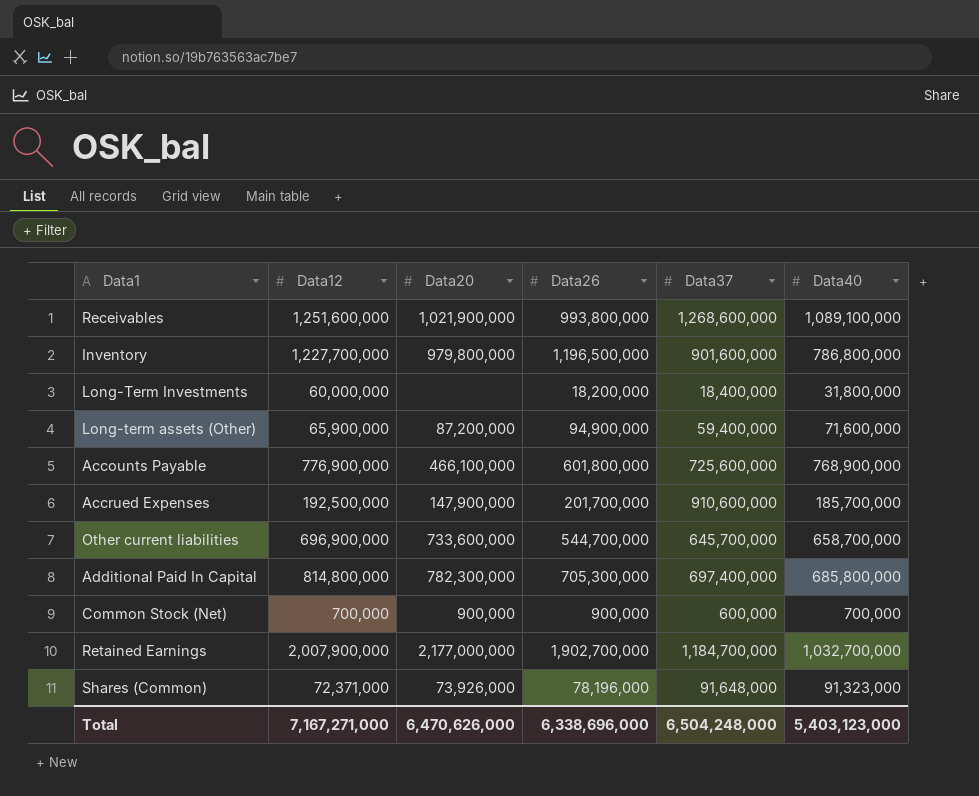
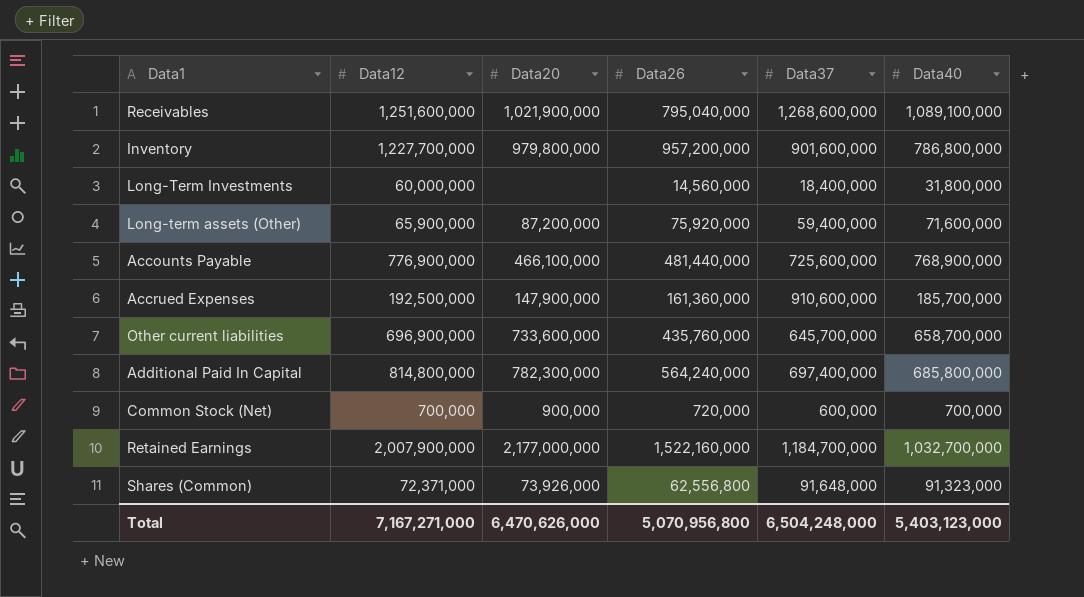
Receivables | Data26: 993,800,000 -> 795,040,000
Inventory | Data26: 1,196,500,000 -> 957,200,000
Long-Term Investments | Data26: 18,200,000 -> 14,560,000
Long-term assets (Other) | Data26: 94,900,000 -> 75,920,000
Accounts Payable | Data26: 601,800,000 -> 481,440,000
Accrued Expenses | Data26: 201,700,000 -> 161,360,000
Other current liabilities | Data26: 544,700,000 -> 435,760,000
Additional Paid In Capital | Data26: 705,300,000 -> 564,240,000
Common Stock (Net) | Data26: 900,000 -> 720,000
Retained Earnings | Data26: 1,902,700,000 -> 1,522,160,000
Shares (Common) | Data26: 78,196,000 -> 62,556,800
Total | Data26: 6,338,696,000 -> 5,070,956,800

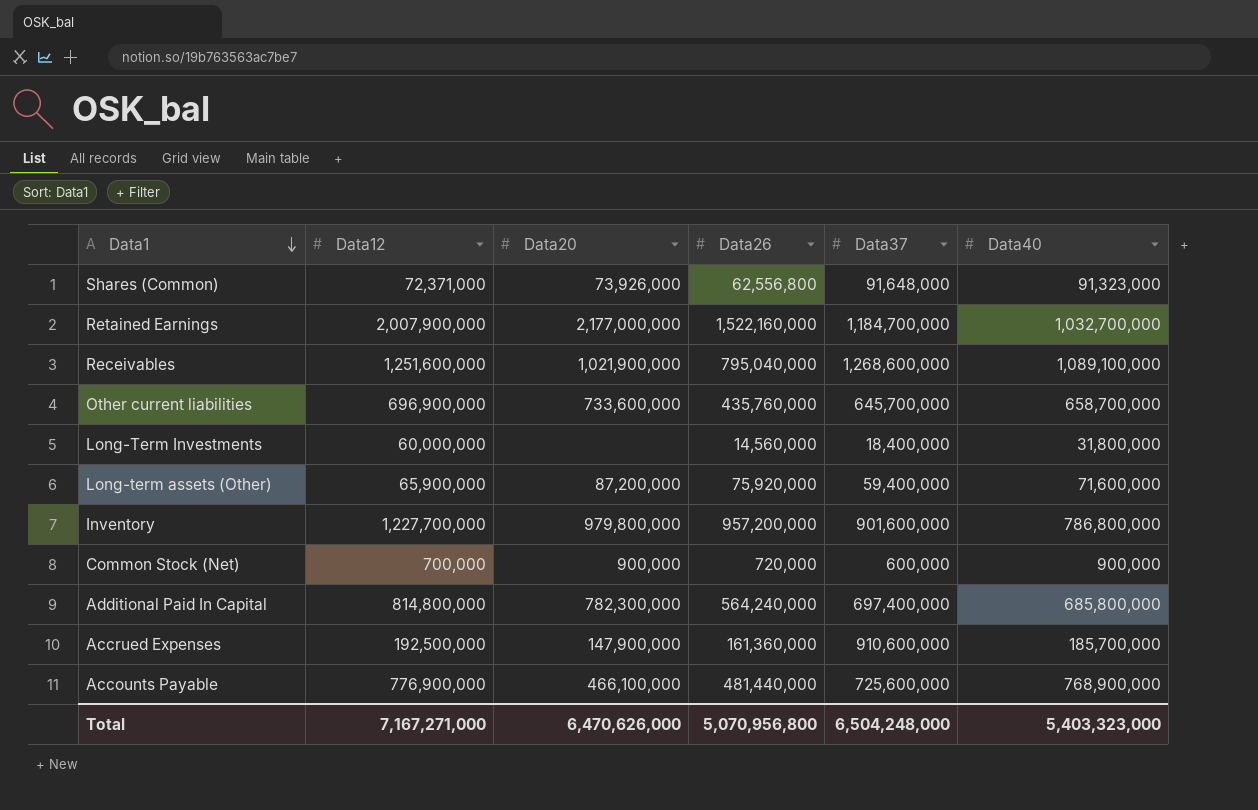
row order: none -> Data1 descending
Common Stock (Net) | Data40: 700,000 -> 900,000
Total | Data40: 5,403,123,000 -> 5,403,323,000

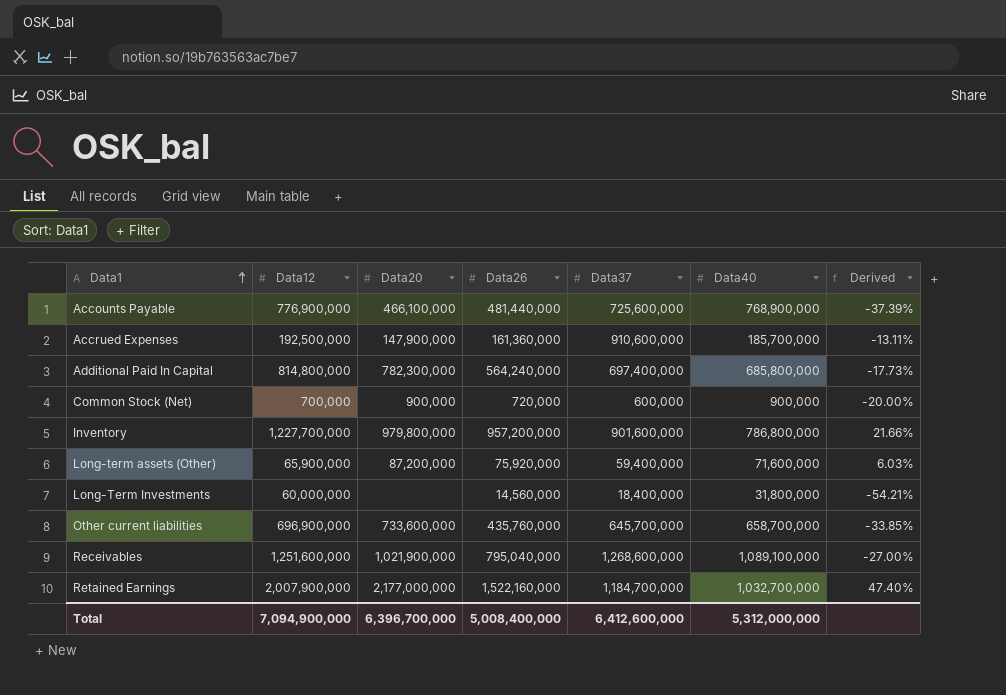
row order: Data1 descending -> Data1 ascending
column Derived | formula: none -> ([Data26] - [Data40]) / [Data40]
row Shares (Common): 72,371,000 | 73,926,000 | 62,556,800 | 91,648,000 | 91,323,000 -> none
Total | Data12: 7,167,271,000 -> 7,094,900,000
Total | Data20: 6,470,626,000 -> 6,396,700,000
Total | Data26: 5,070,956,800 -> 5,008,400,000
Total | Data37: 6,504,248,000 -> 6,412,600,000
Total | Data40: 5,403,323,000 -> 5,312,000,000

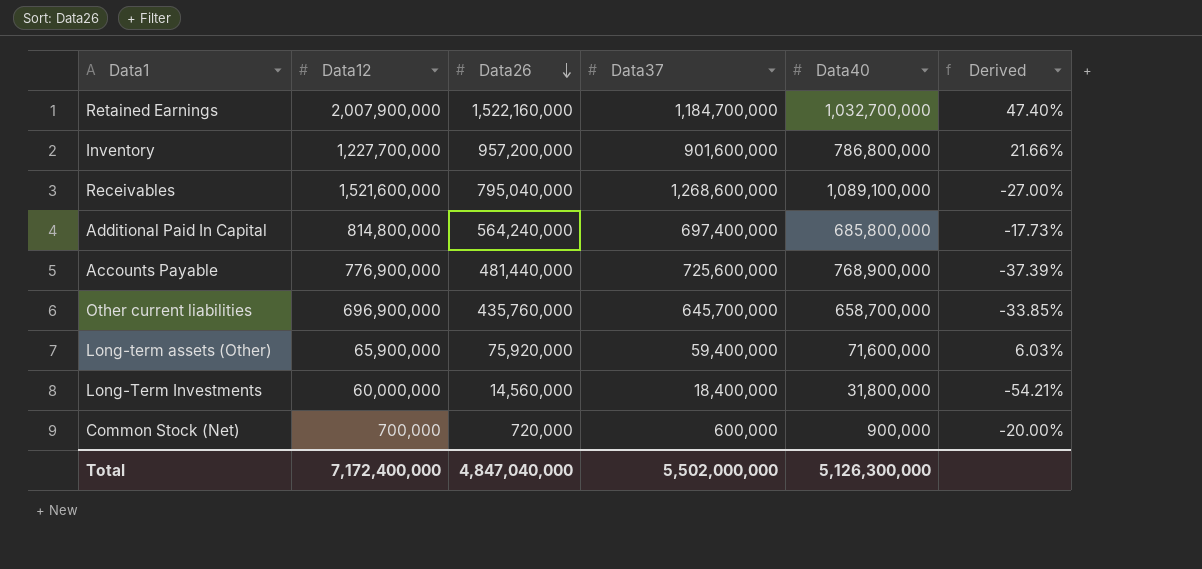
row order: Data1 ascending -> Data26 descending
column Data20 | position: 3 -> none
row Accrued Expenses: 192,500,000 | 147,900,000 | 161,360,000 | 910,600,000 | 185,700,000 | -13.11% -> none
Receivables | Data12: 1,251,600,000 -> 1,521,600,000
Total | Data12: 7,094,900,000 -> 7,172,400,000
Total | Data26: 5,008,400,000 -> 4,847,040,000
Total | Data37: 6,412,600,000 -> 5,502,000,000
Total | Data40: 5,312,000,000 -> 5,126,300,000

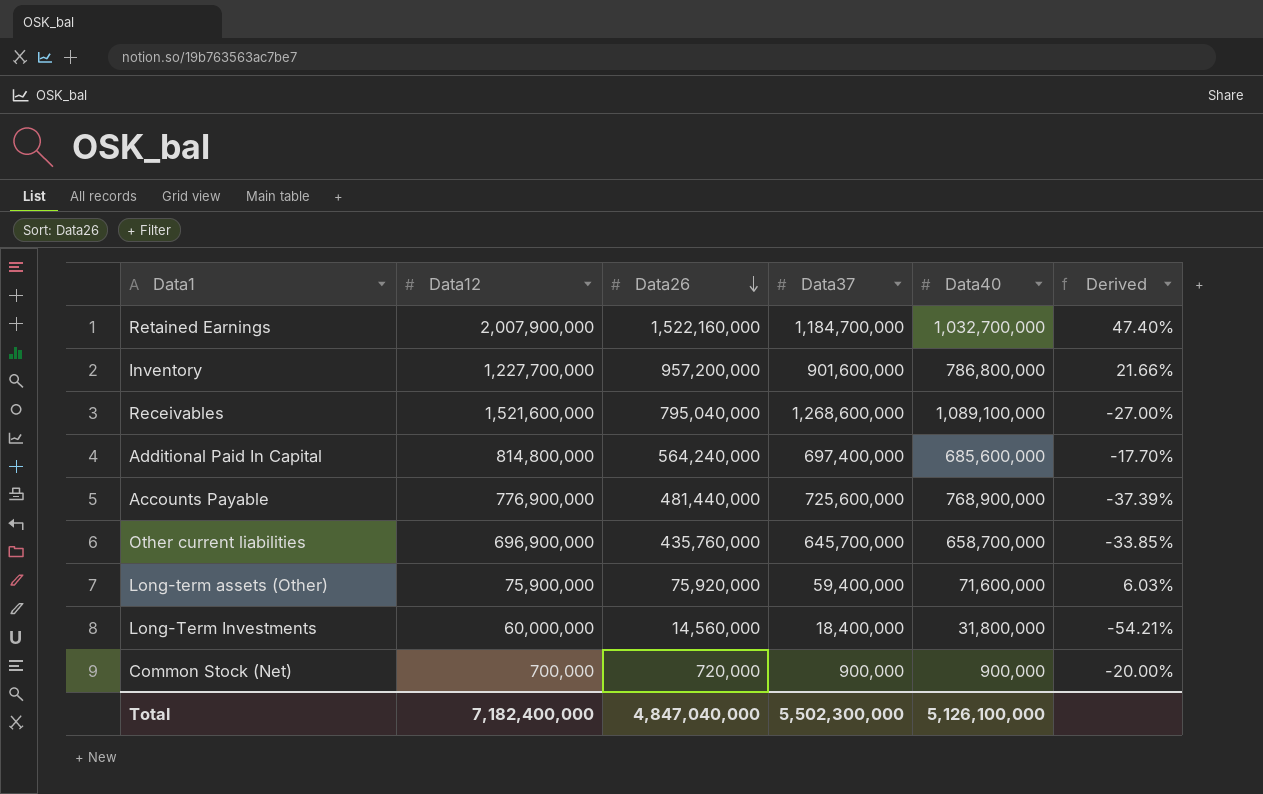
Additional Paid In Capital | Data40: 685,800,000 -> 685,600,000
Additional Paid In Capital | Derived: -17.73% -> -17.70%
Long-term assets (Other) | Data12: 65,900,000 -> 75,900,000
Common Stock (Net) | Data37: 600,000 -> 900,000
Total | Data12: 7,172,400,000 -> 7,182,400,000
Total | Data37: 5,502,000,000 -> 5,502,300,000
Total | Data40: 5,126,300,000 -> 5,126,100,000

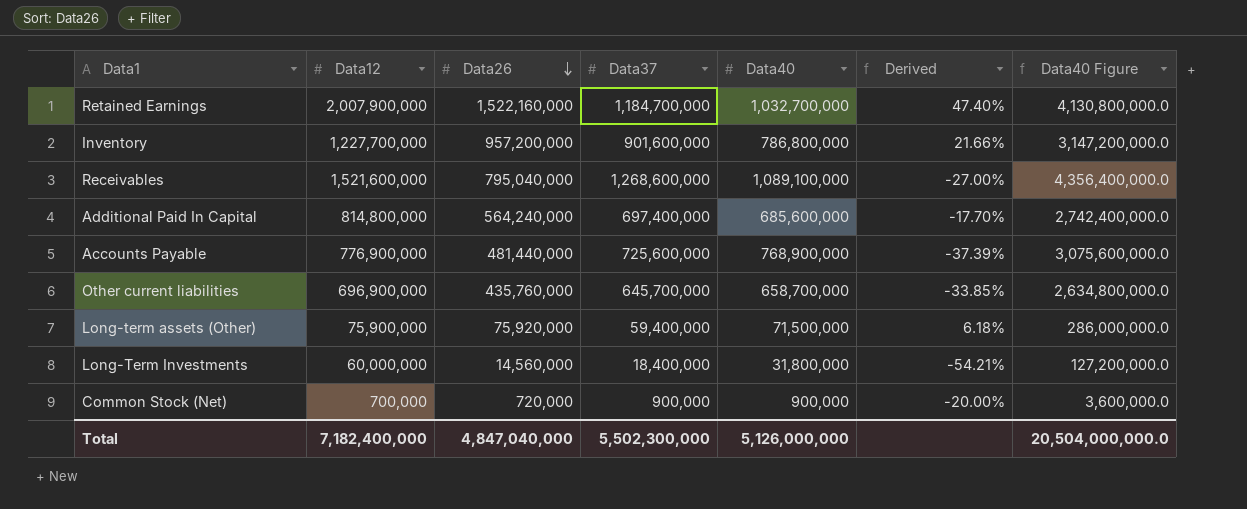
column Data40 Figure | formula: none -> [Data40] * 4
Long-term assets (Other) | Data40: 71,600,000 -> 71,500,000
Long-term assets (Other) | Derived: 6.03% -> 6.18%
Total | Data40: 5,126,100,000 -> 5,126,000,000

